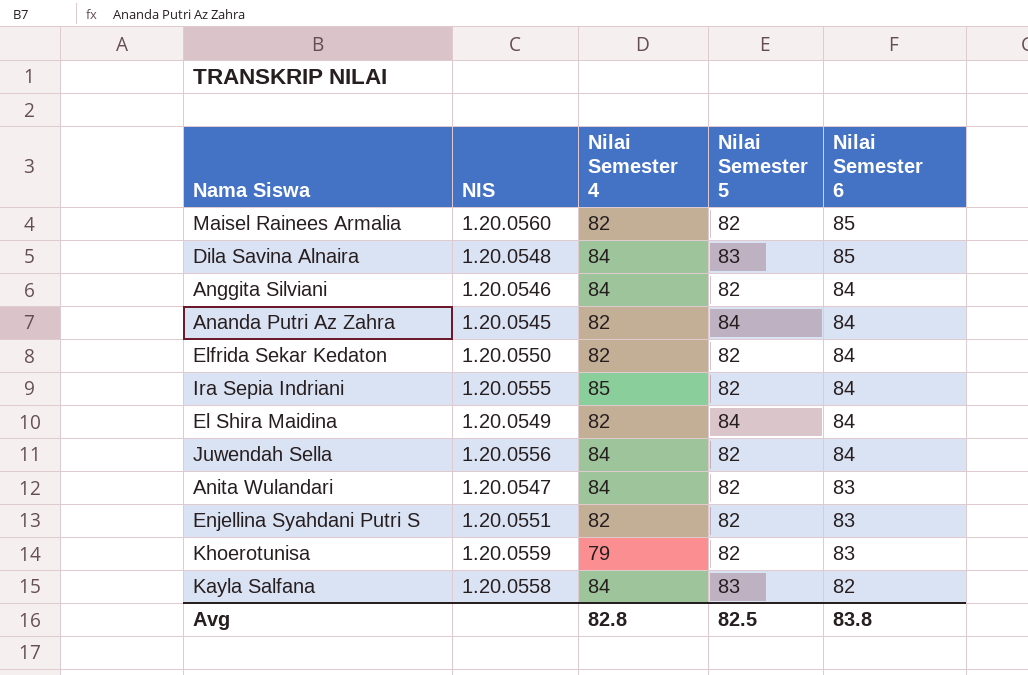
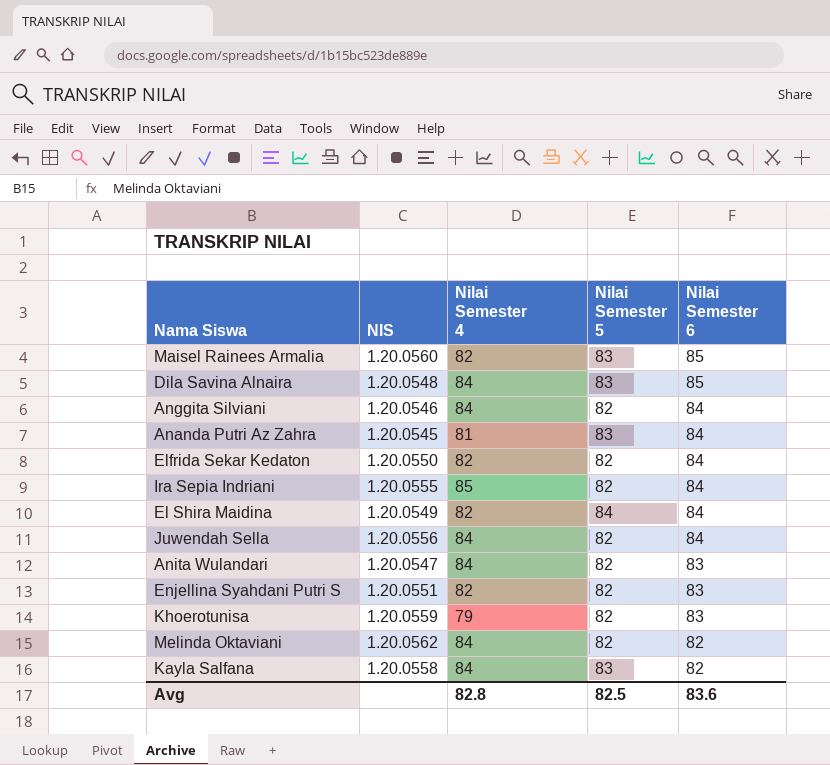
Maisel Rainees Armalia | Nilai Semester 5: 82 -> 83
Ananda Putri Az Zahra | Nilai Semester 4: 82 -> 81
Ananda Putri Az Zahra | Nilai Semester 5: 84 -> 83
row Melinda Oktaviani: none -> 1.20.0562 | 84 | 82 | 82
Avg | Nilai Semester 6: 83.8 -> 83.6

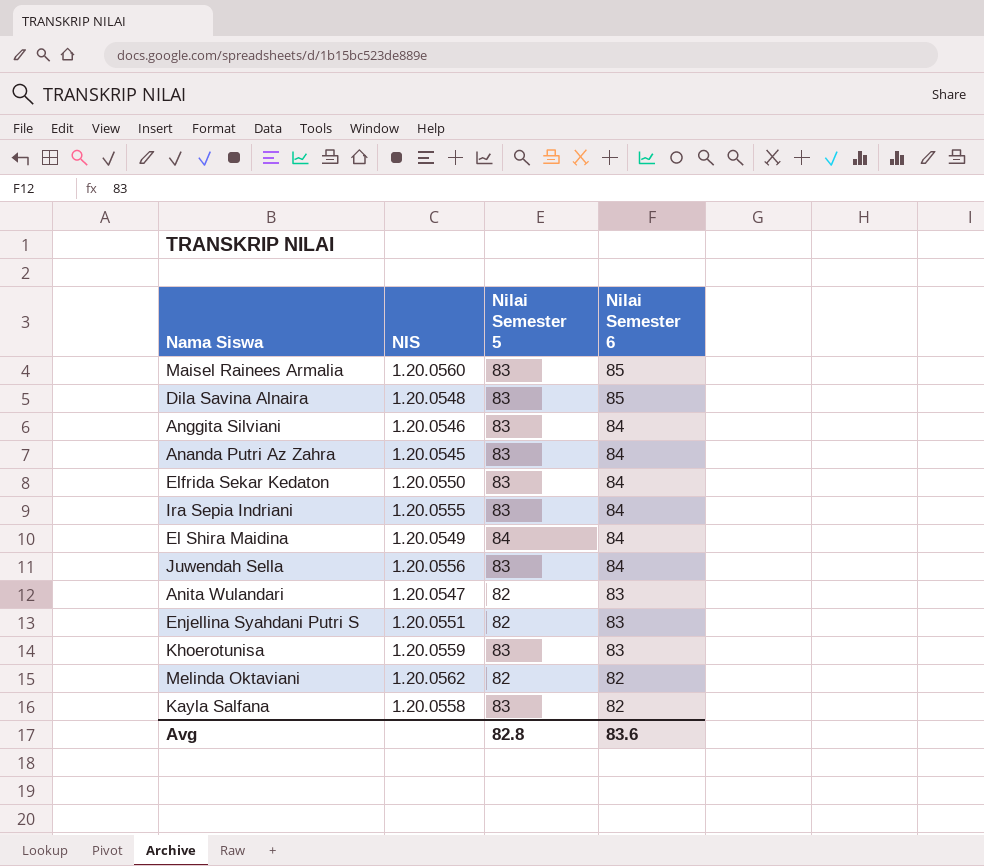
column Nilai Semester 4 | position: 3 -> none
Anggita Silviani | Nilai Semester 5: 82 -> 83
Elfrida Sekar Kedaton | Nilai Semester 5: 82 -> 83
Ira Sepia Indriani | Nilai Semester 5: 82 -> 83
Juwendah Sella | Nilai Semester 5: 82 -> 83
Khoerotunisa | Nilai Semester 5: 82 -> 83
Avg | Nilai Semester 5: 82.5 -> 82.8

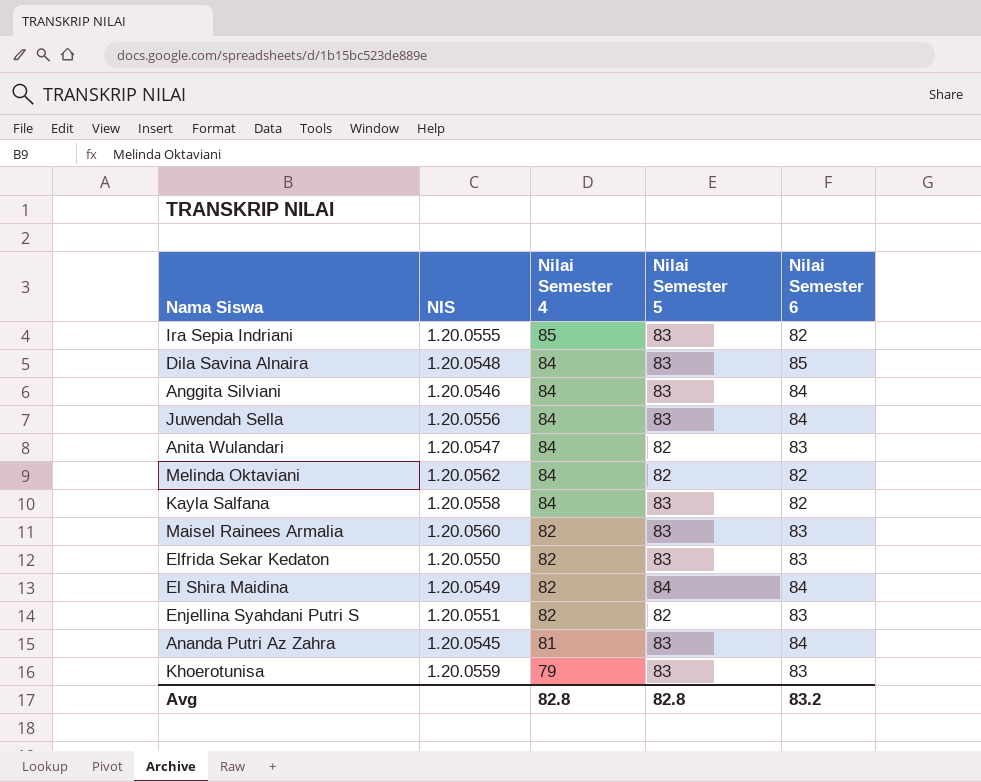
row order: Nilai Semester 6 descending -> Nilai Semester 4 descending
column Nilai Semester 4 | position: none -> 3
Ira Sepia Indriani | Nilai Semester 6: 84 -> 82
Maisel Rainees Armalia | Nilai Semester 6: 85 -> 83
Elfrida Sekar Kedaton | Nilai Semester 6: 84 -> 83
Avg | Nilai Semester 6: 83.6 -> 83.2

